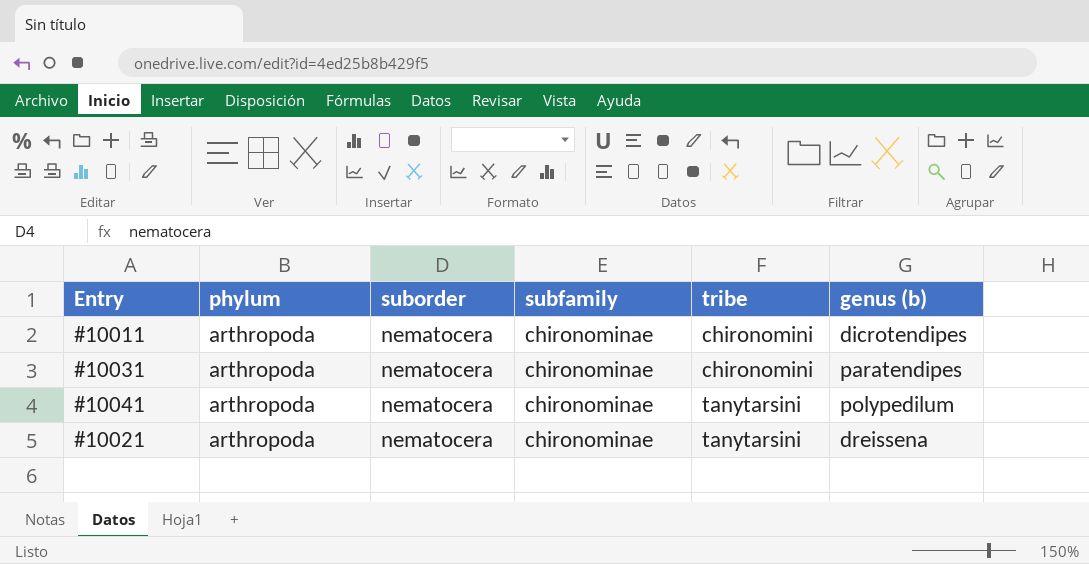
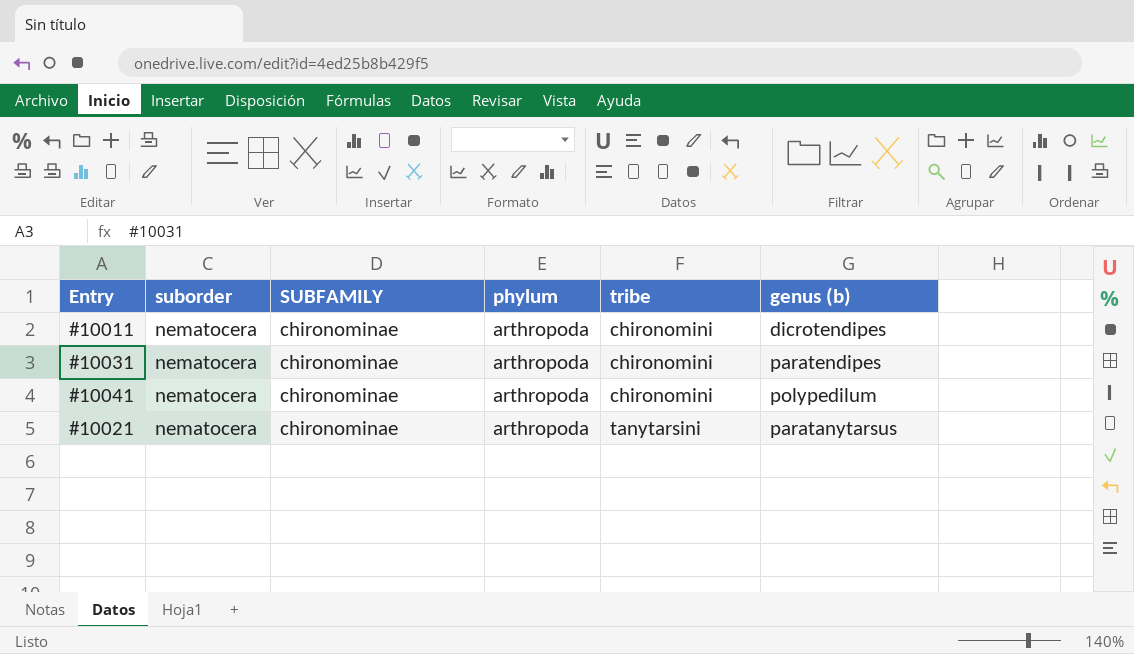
column name: subfamily -> SUBFAMILY
column phylum | position: 2 -> 4
#10041 | tribe: tanytarsini -> chironomini
#10021 | genus (b): dreissena -> paratanytarsus

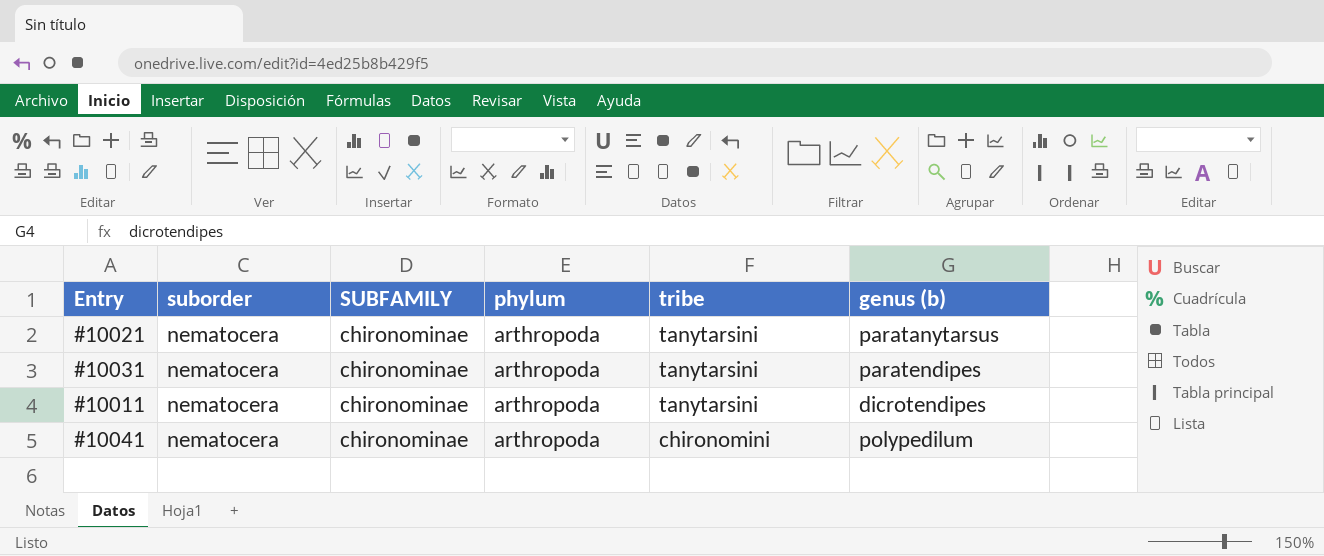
row order: tribe ascending -> tribe descending
#10031 | tribe: chironomini -> tanytarsini
#10011 | tribe: chironomini -> tanytarsini

